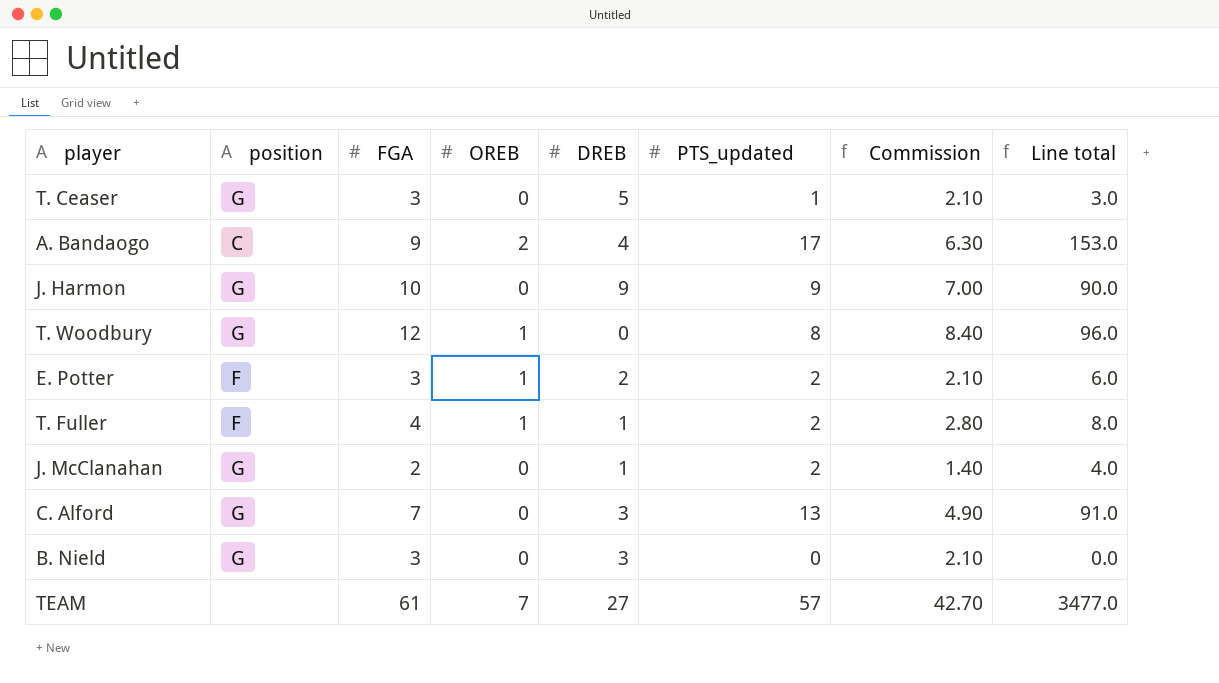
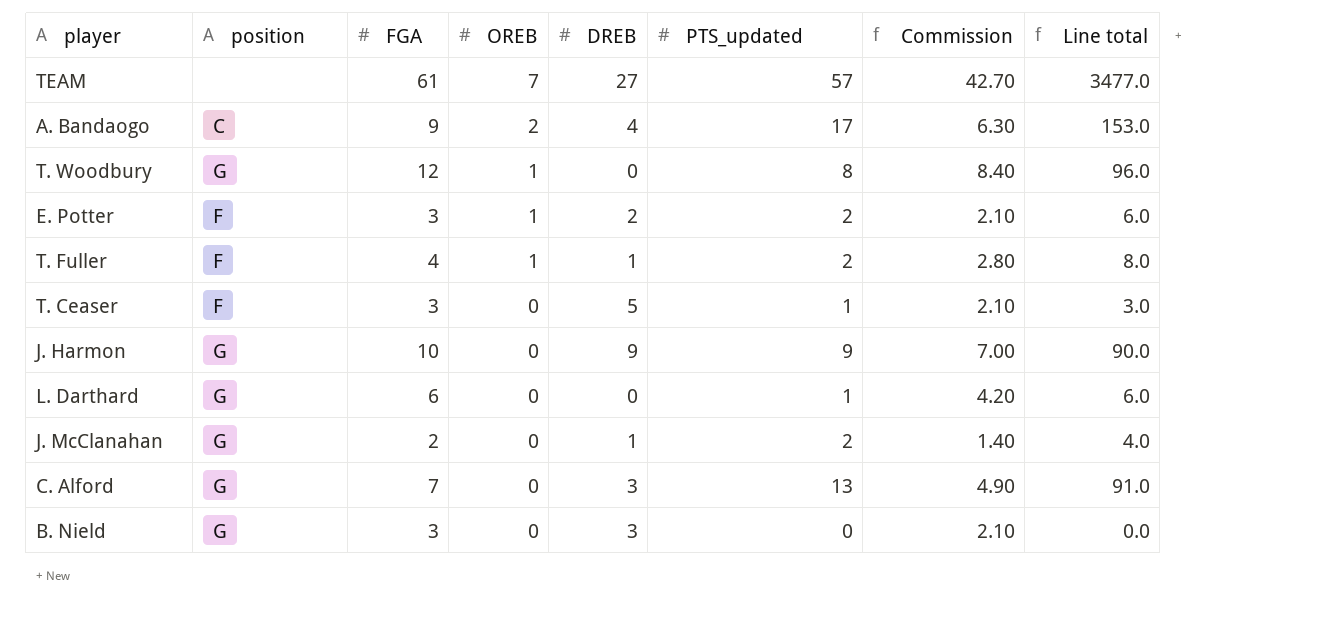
row order: none -> OREB descending
T. Ceaser | position: G -> F
row L. Darthard: none -> G | 6 | 0 | 0 | 1 | 4.20 | 6.0

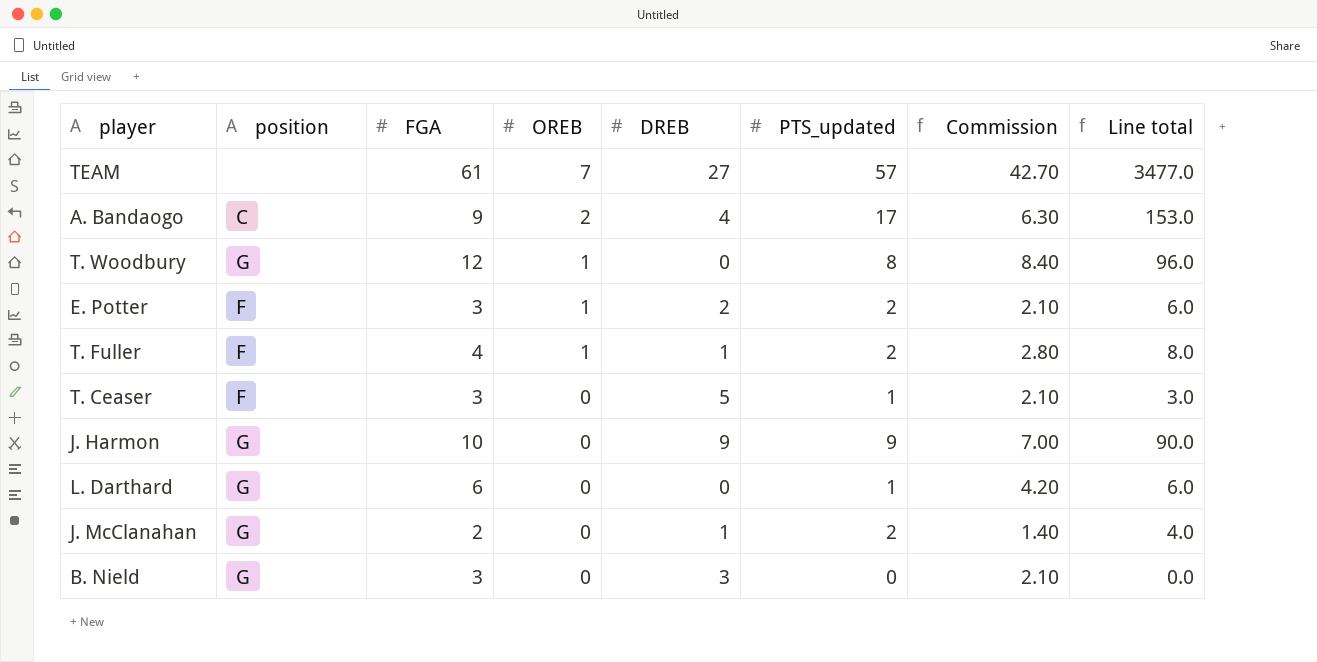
row C. Alford: G | 7 | 0 | 3 | 13 | 4.90 | 91.0 -> none

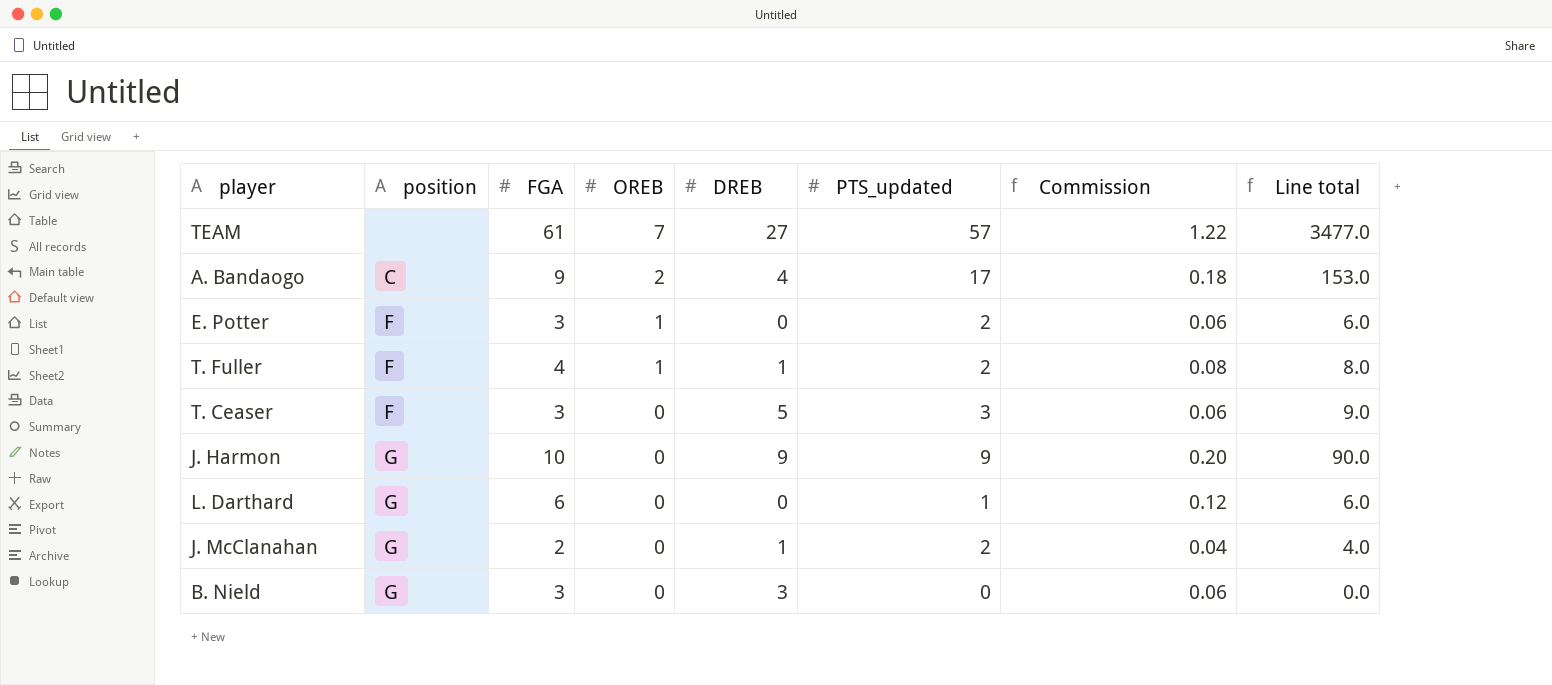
column Commission | formula: [FGA] * 0.7 -> [FGA] * 0.02
row T. Woodbury: G | 12 | 1 | 0 | 8 | 8.40 | 96.0 -> none
E. Potter | DREB: 2 -> 0
T. Ceaser | PTS_updated: 1 -> 3
T. Ceaser | Line total: 3.0 -> 9.0

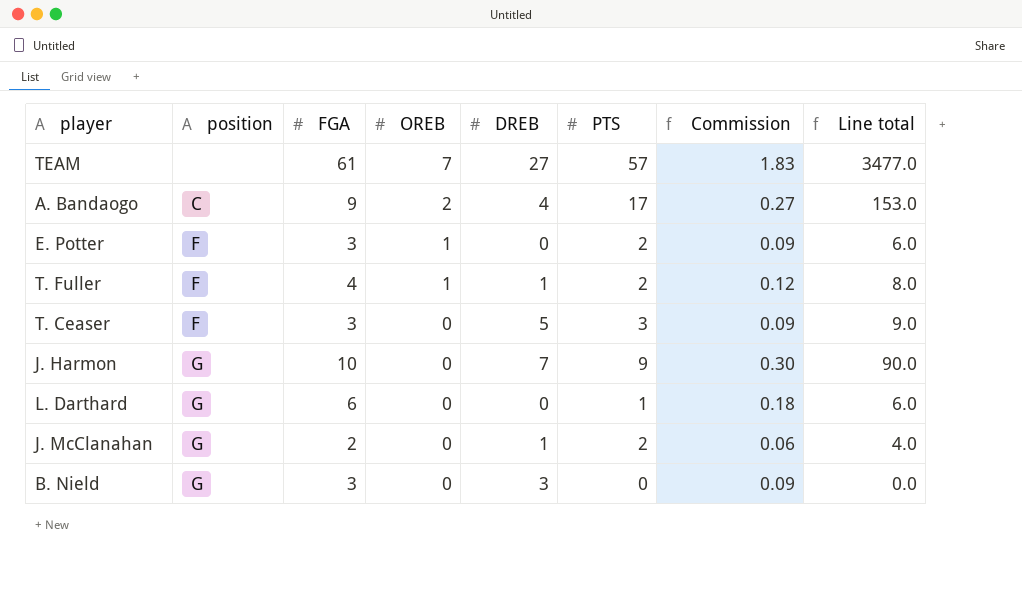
column name: PTS_updated -> PTS
column Commission | formula: [FGA] * 0.02 -> [FGA] * 0.03
J. Harmon | DREB: 9 -> 7

